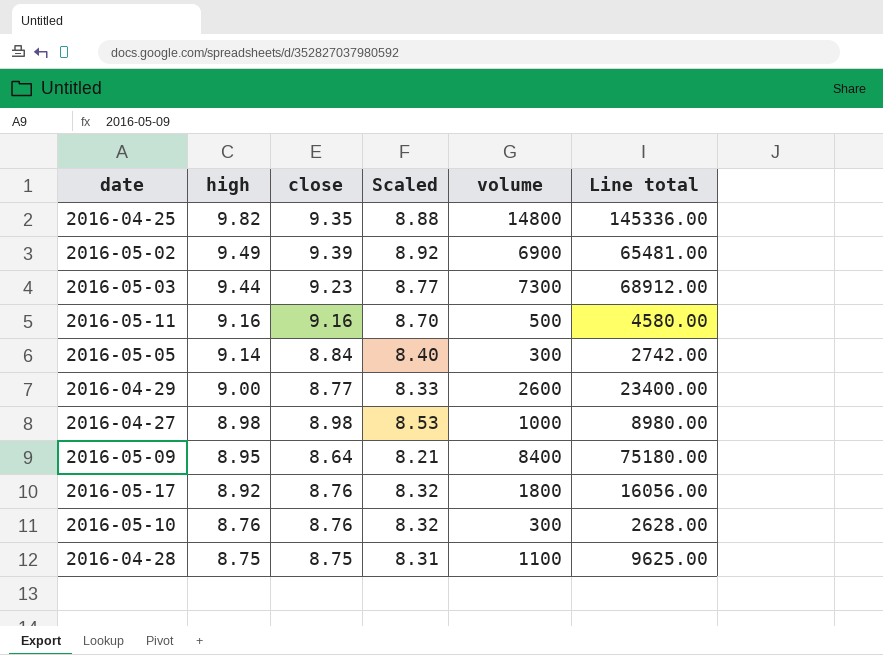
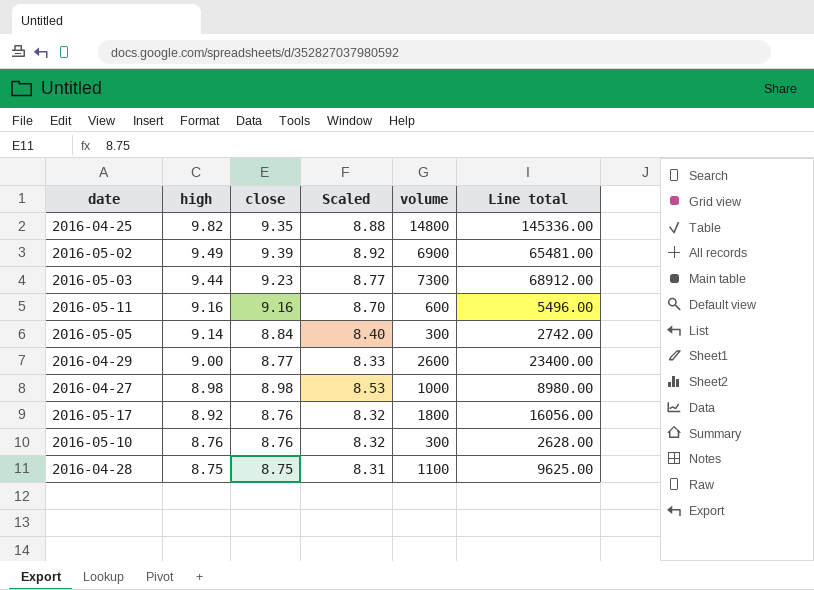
row 2016-05-09: 8.95 | 8.64 | 8.21 | 8400 | 75180.00 -> none
2016-05-11 | volume: 500 -> 600
2016-05-11 | Line total: 4580.00 -> 5496.00

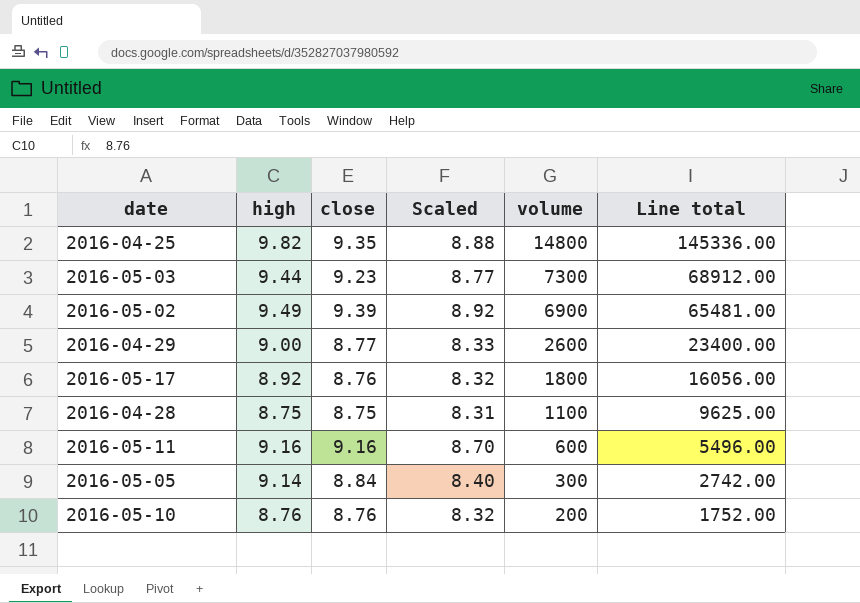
row order: high descending -> volume descending
row 2016-04-27: 8.98 | 8.98 | 8.53 | 1000 | 8980.00 -> none
2016-05-10 | volume: 300 -> 200
2016-05-10 | Line total: 2628.00 -> 1752.00

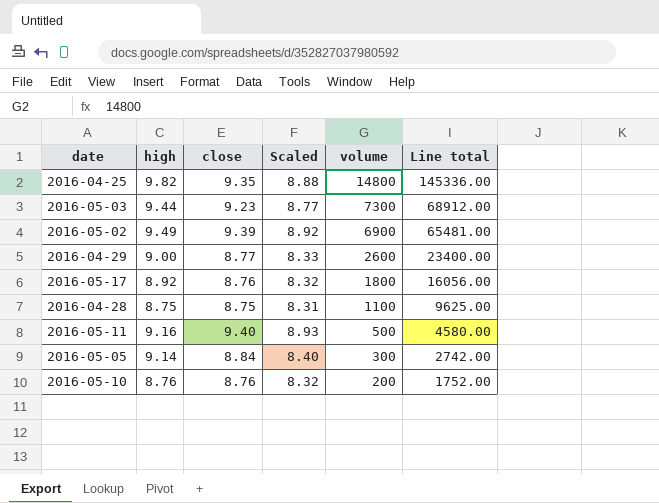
2016-05-11 | close: 9.16 -> 9.40
2016-05-11 | Scaled: 8.70 -> 8.93
2016-05-11 | volume: 600 -> 500
2016-05-11 | Line total: 5496.00 -> 4580.00

